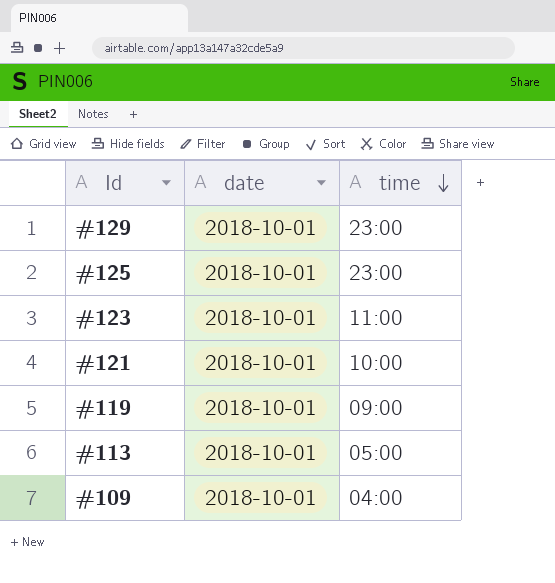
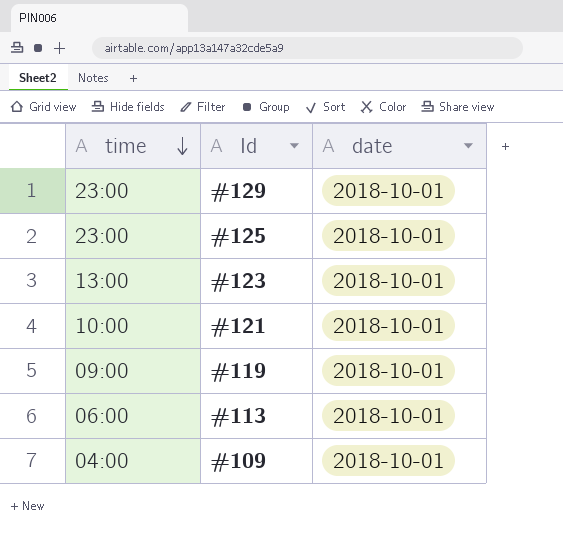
column time | position: 3 -> 1
#123 | time: 11:00 -> 13:00
#113 | time: 05:00 -> 06:00

